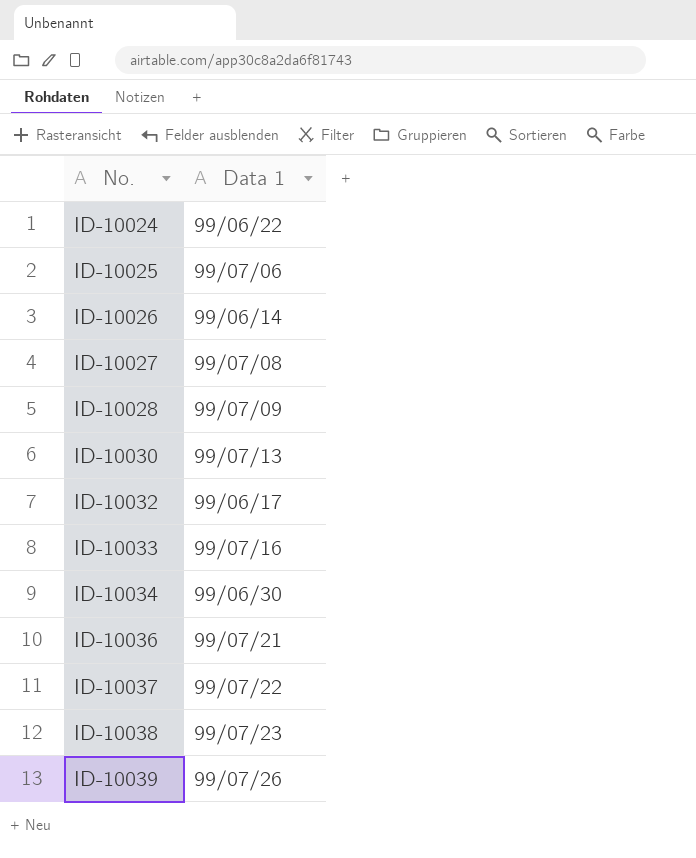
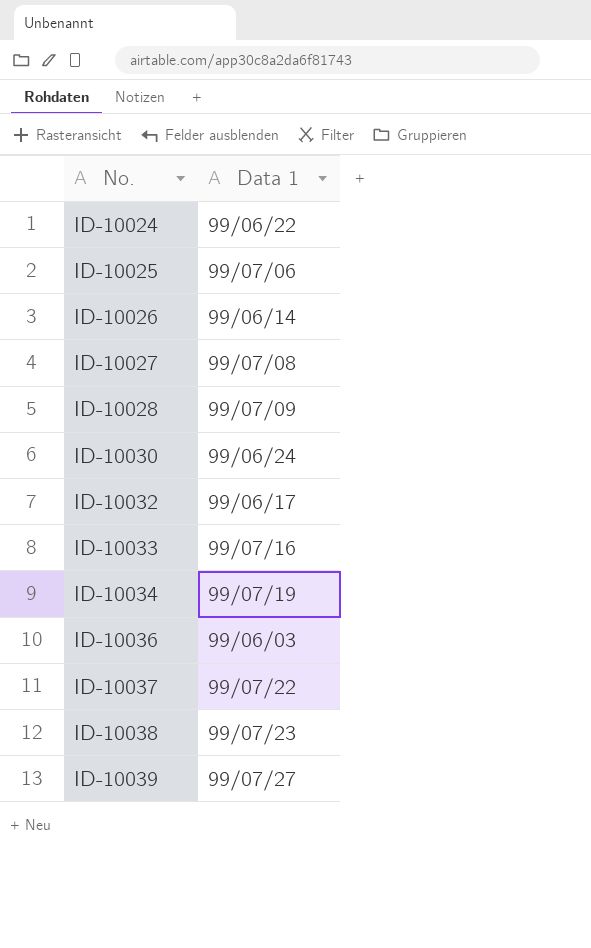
ID-10030 | Data 1: 99/07/13 -> 99/06/24
ID-10034 | Data 1: 99/06/30 -> 99/07/19
ID-10036 | Data 1: 99/07/21 -> 99/06/03
ID-10039 | Data 1: 99/07/26 -> 99/07/27

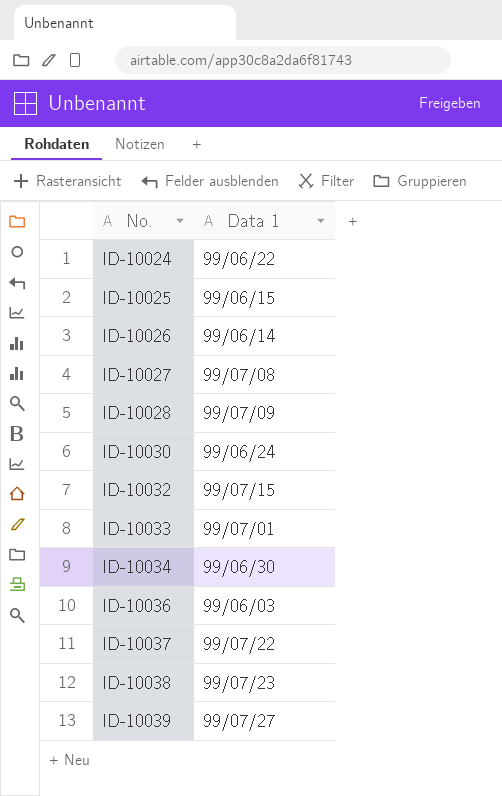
ID-10025 | Data 1: 99/07/06 -> 99/06/15
ID-10032 | Data 1: 99/06/17 -> 99/07/15
ID-10033 | Data 1: 99/07/16 -> 99/07/01
ID-10034 | Data 1: 99/07/19 -> 99/06/30

